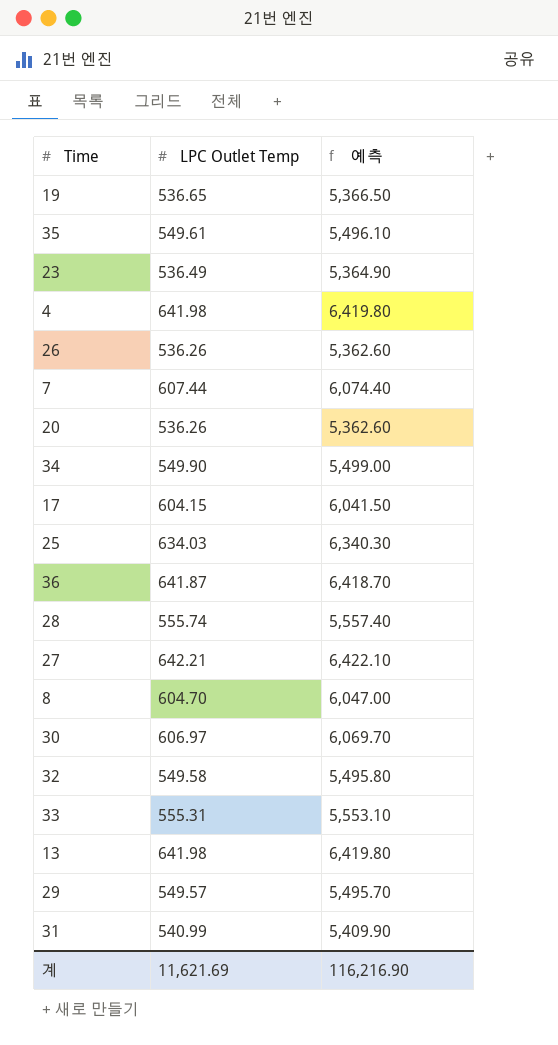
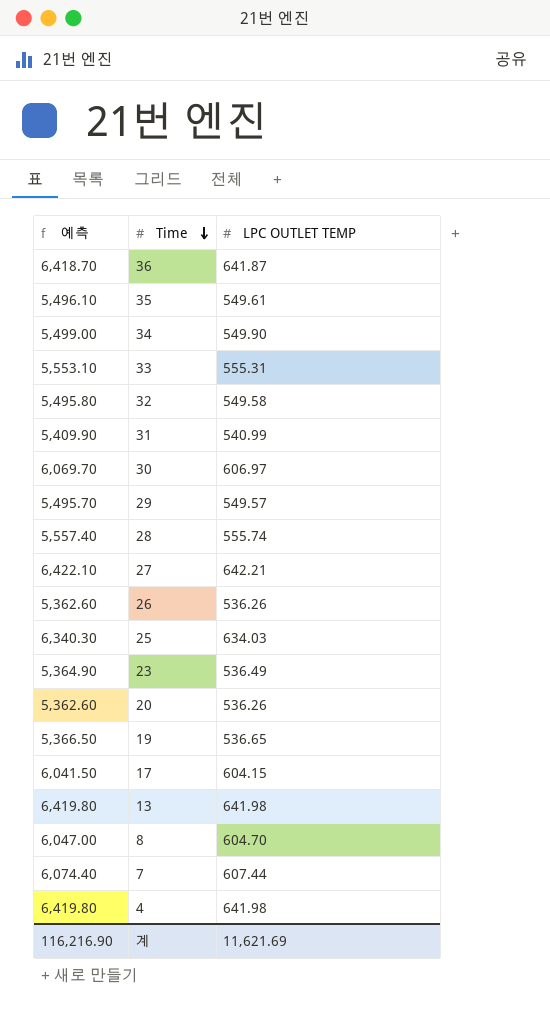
row order: none -> Time descending
column 예측 | position: 3 -> 1
column name: LPC Outlet Temp -> LPC OUTLET TEMP

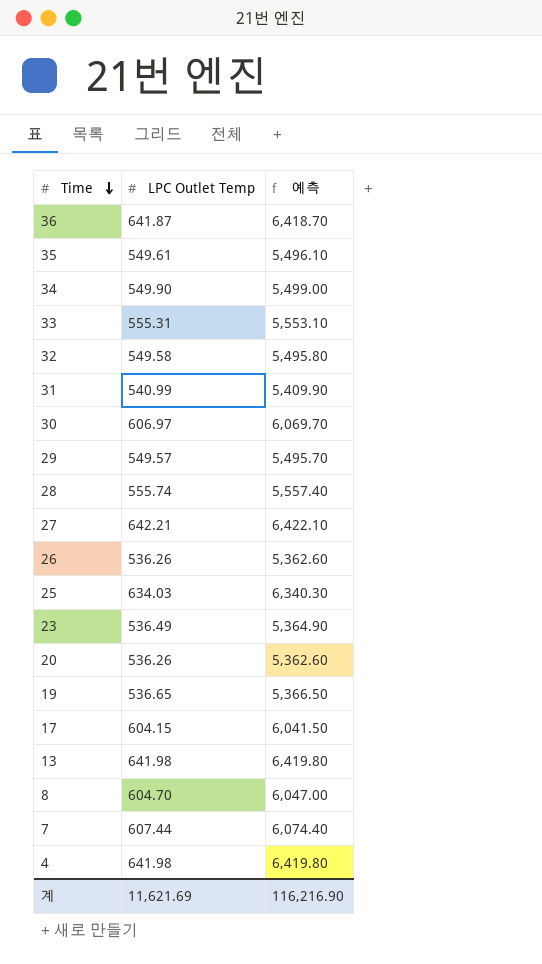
column name: LPC OUTLET TEMP -> LPC Outlet Temp
column 예측 | position: 1 -> 3

